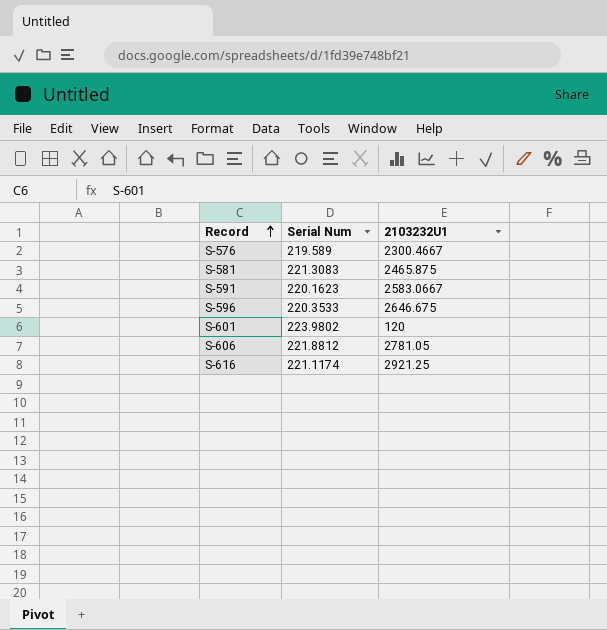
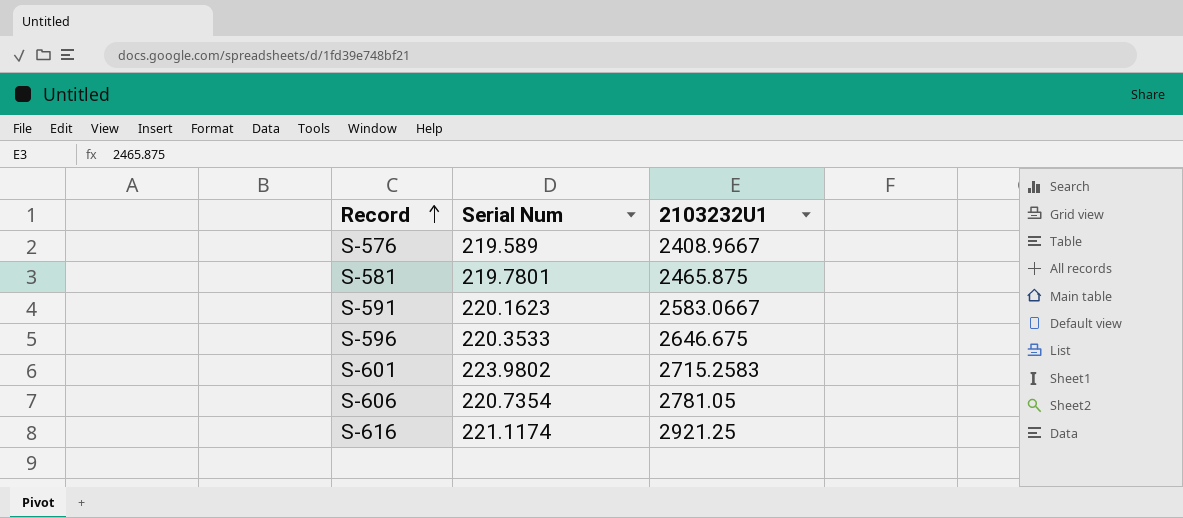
S-576 | 2103232U1: 2300.4667 -> 2408.9667
S-581 | Serial Num: 221.3083 -> 219.7801
S-601 | 2103232U1: 120 -> 2715.2583
S-606 | Serial Num: 221.8812 -> 220.7354

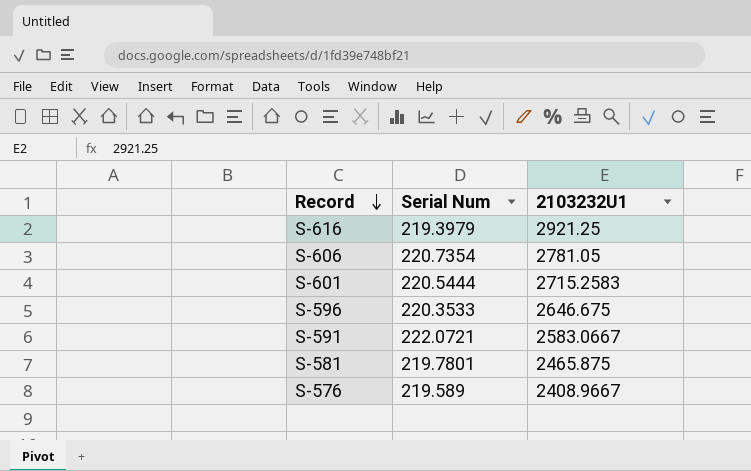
row order: Record ascending -> Record descending
S-616 | Serial Num: 221.1174 -> 219.3979
S-601 | Serial Num: 223.9802 -> 220.5444
S-591 | Serial Num: 220.1623 -> 222.0721

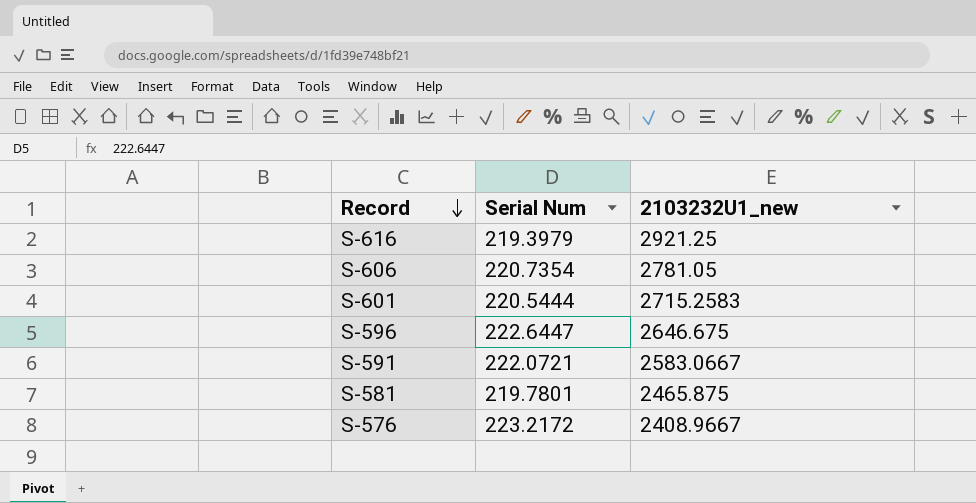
column name: 2103232U1 -> 2103232U1_new
S-596 | Serial Num: 220.3533 -> 222.6447
S-576 | Serial Num: 219.589 -> 223.2172

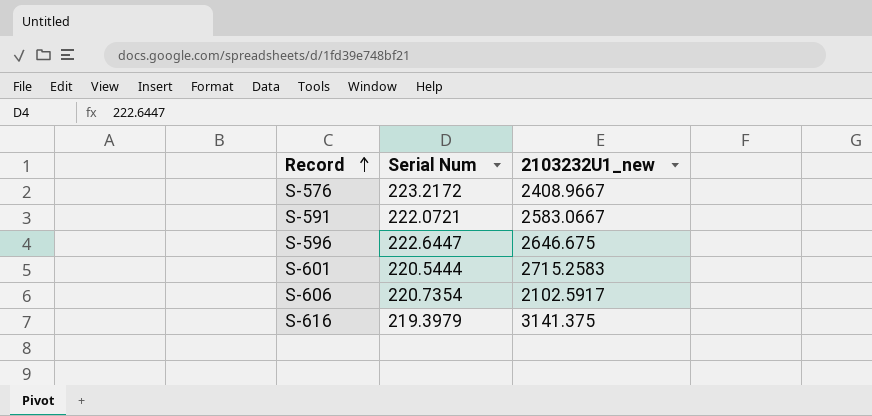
row order: Record descending -> Record ascending
row S-581: 219.7801 | 2465.875 -> none
S-606 | 2103232U1_new: 2781.05 -> 2102.5917
S-616 | 2103232U1_new: 2921.25 -> 3141.375

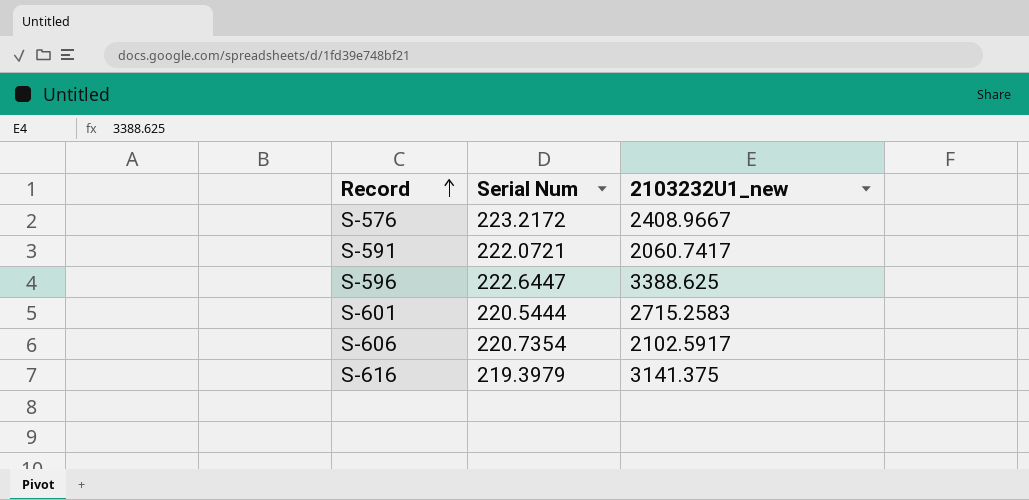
S-591 | 2103232U1_new: 2583.0667 -> 2060.7417
S-596 | 2103232U1_new: 2646.675 -> 3388.625

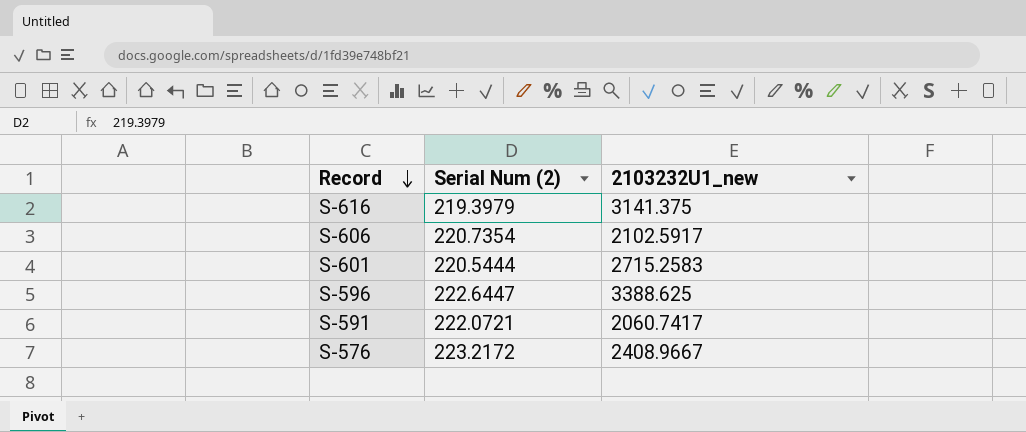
row order: Record ascending -> Record descending
column name: Serial Num -> Serial Num (2)

